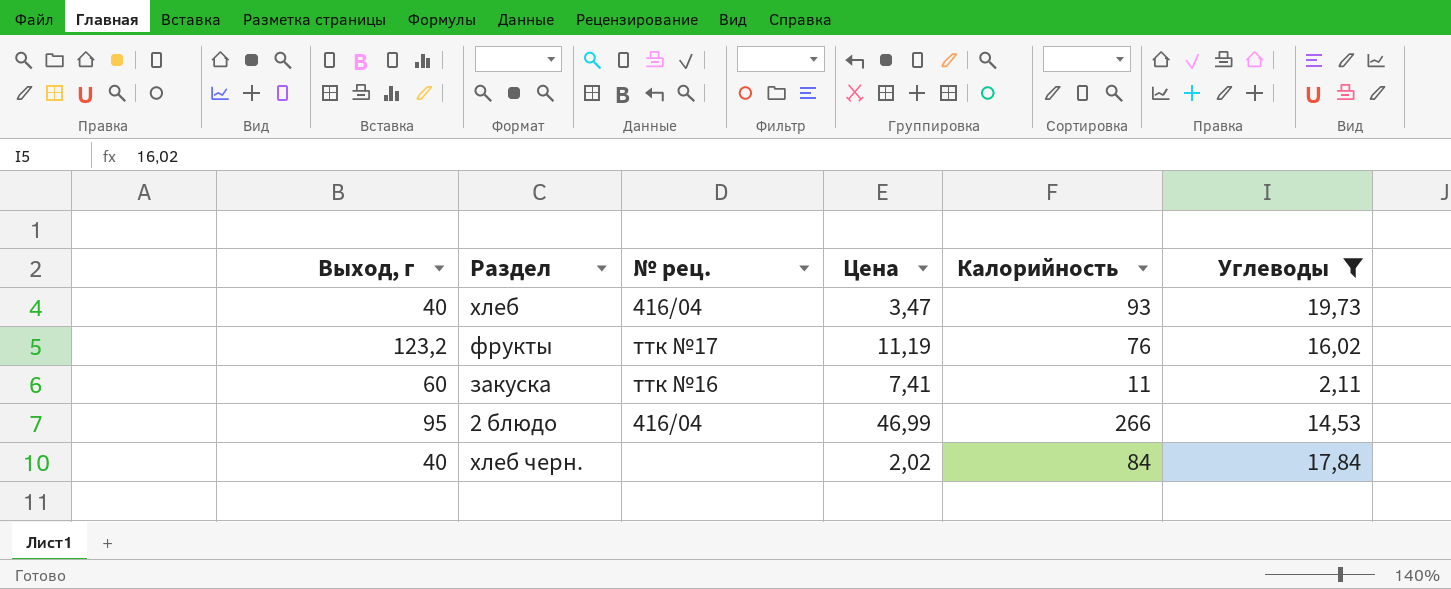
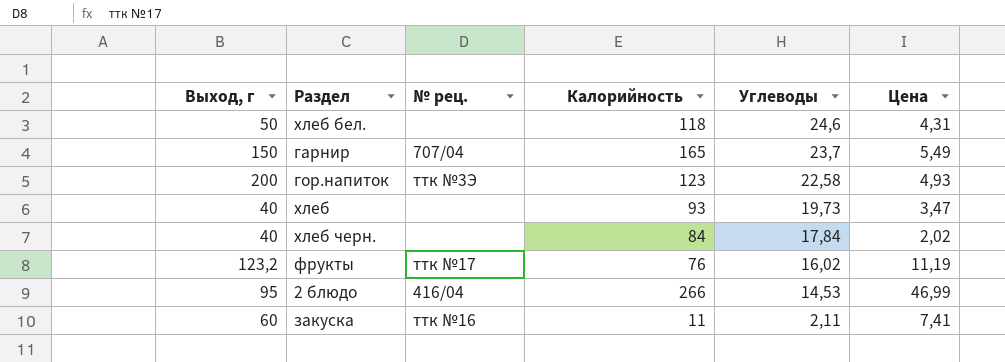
filter: Углеводы <= 19,73 -> none
row order: none -> Углеводы descending
column Цена | position: 4 -> 6
хлеб | № рец.: 416/04 -> none

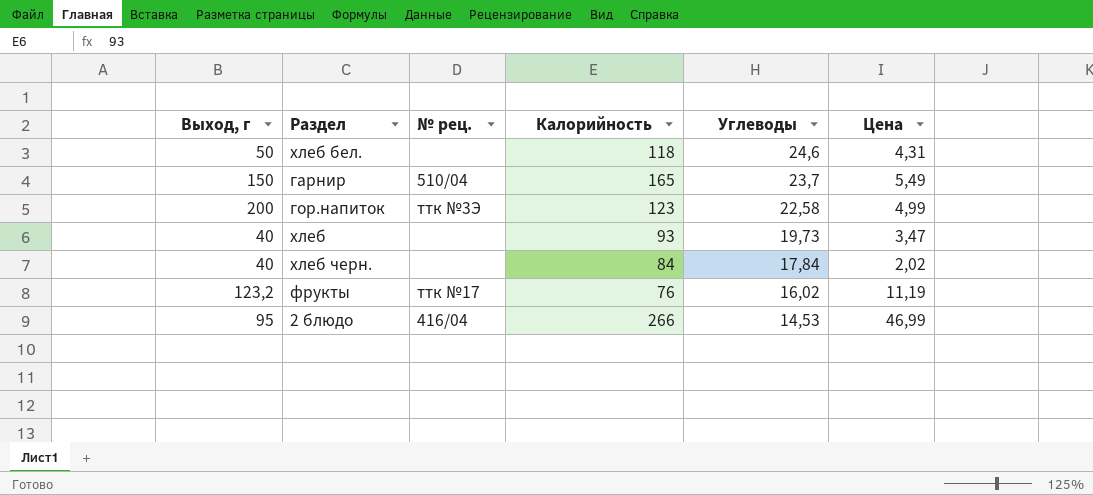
row закуска: 60 | ттк №16 | 11 | 2,11 | 7,41 -> none
гарнир | № рец.: 707/04 -> 510/04
гор.напиток | Цена: 4,93 -> 4,99

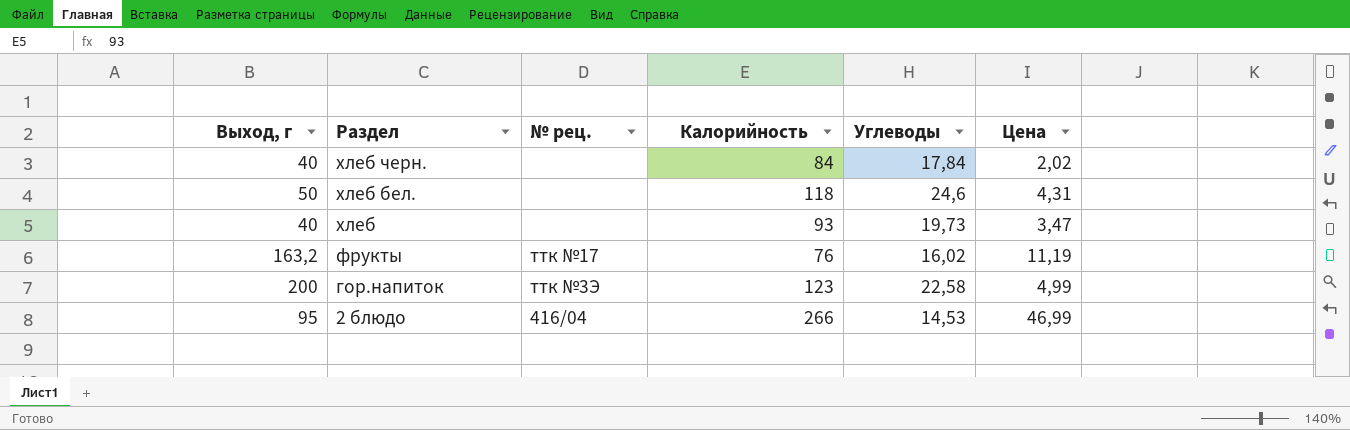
row order: Углеводы descending -> Раздел descending
row гарнир: 150 | 510/04 | 165 | 23,7 | 5,49 -> none
фрукты | Выход, г: 123,2 -> 163,2

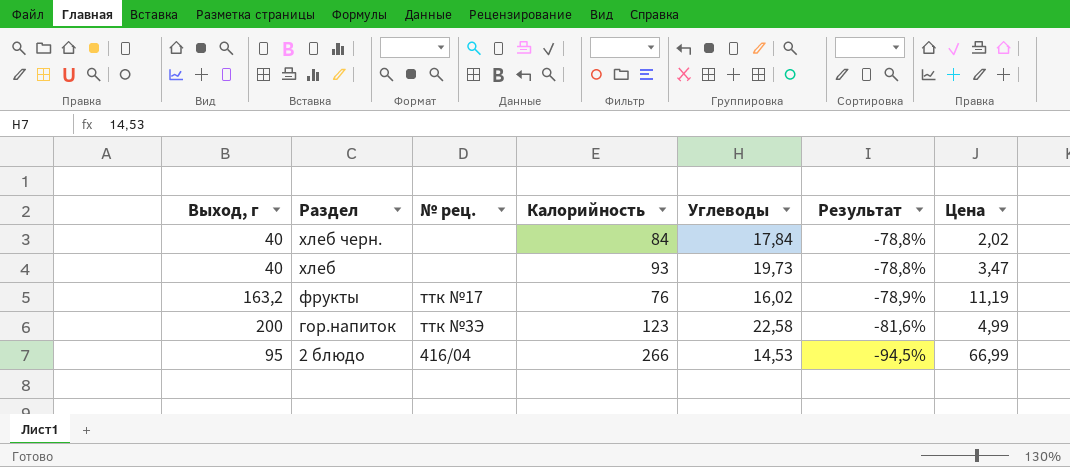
column Результат | formula: none -> ([Углеводы] - [Калорийность]) / [Калорийность]
row хлеб бел.: 50 | none | 118 | 24,6 | 4,31 -> none
2 блюдо | Цена: 46,99 -> 66,99

